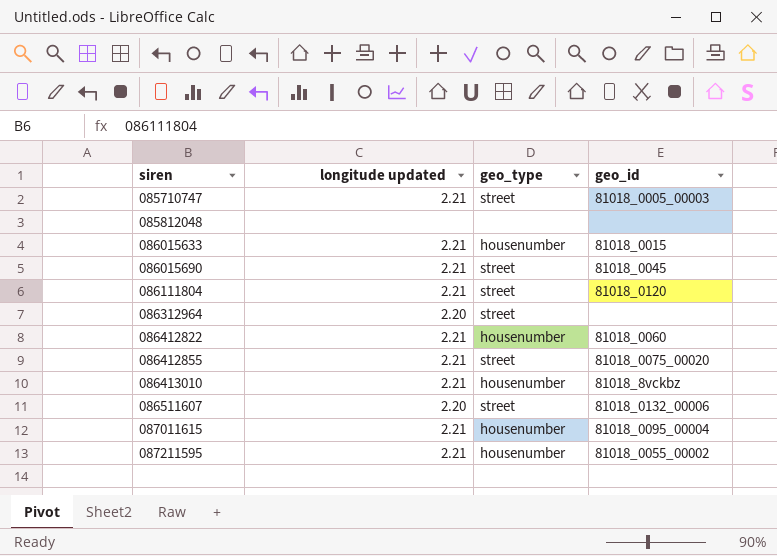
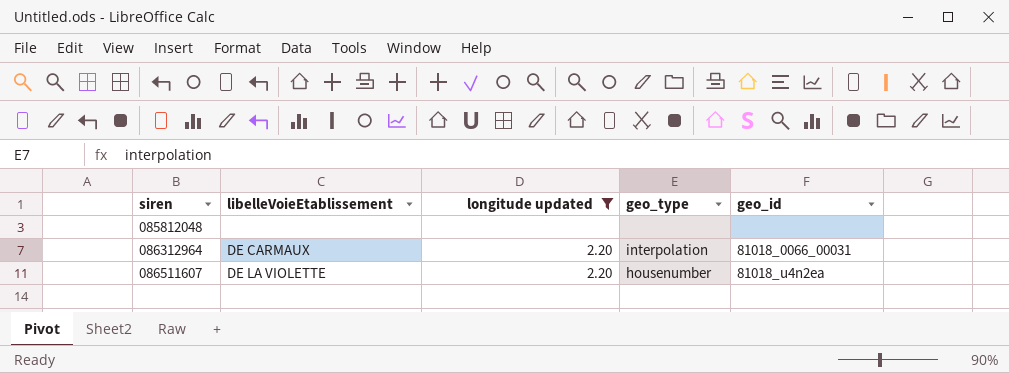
filter: none -> longitude updated != 2.21
column libelleVoieEtablissement | position: none -> 2
086312964 | geo_type: street -> interpolation
086312964 | geo_id: none -> 81018_0066_00031
086511607 | geo_type: street -> housenumber
086511607 | geo_id: 81018_0132_00006 -> 81018_u4n2ea

